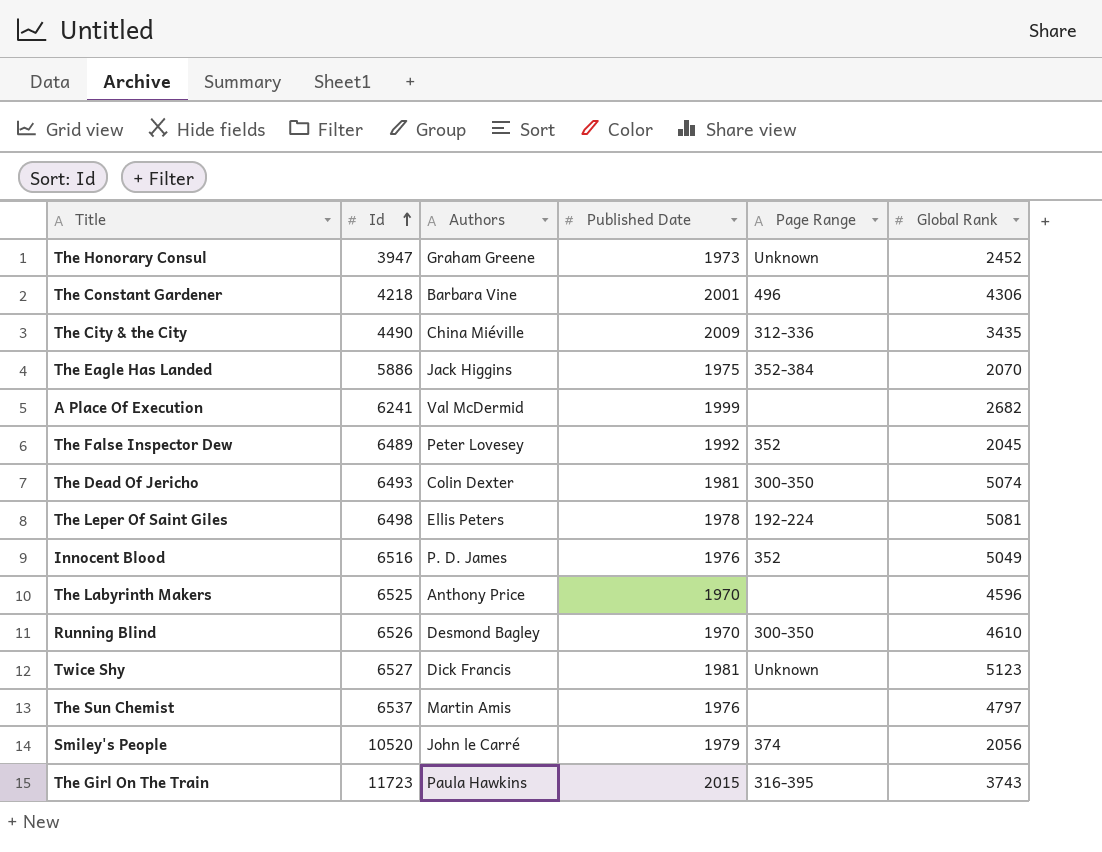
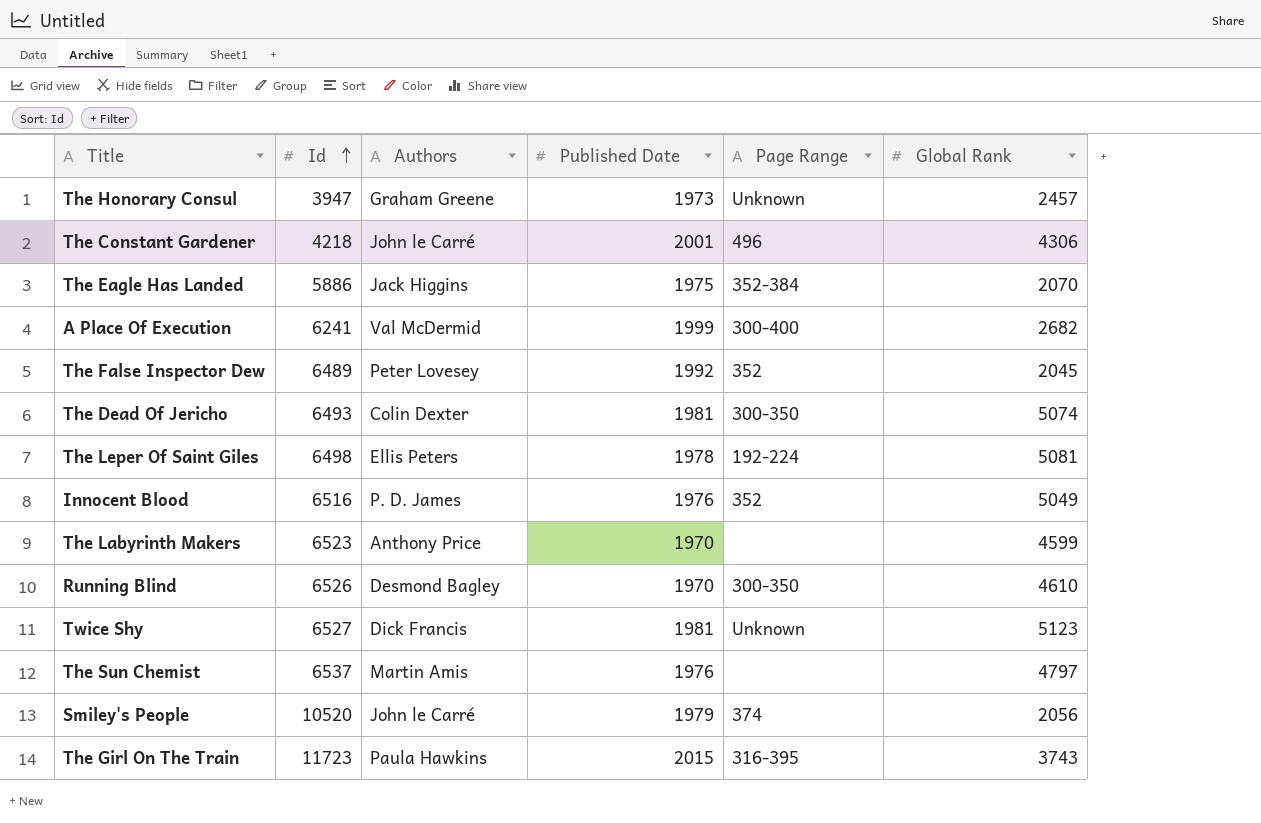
row The City & the City: 4490 | China Miéville | 2009 | 312-336 | 3435 -> none
The Honorary Consul | Global Rank: 2452 -> 2457
The Constant Gardener | Authors: Barbara Vine -> John le Carré
A Place Of Execution | Page Range: none -> 300-400
The Labyrinth Makers | Id: 6525 -> 6523
The Labyrinth Makers | Global Rank: 4596 -> 4599

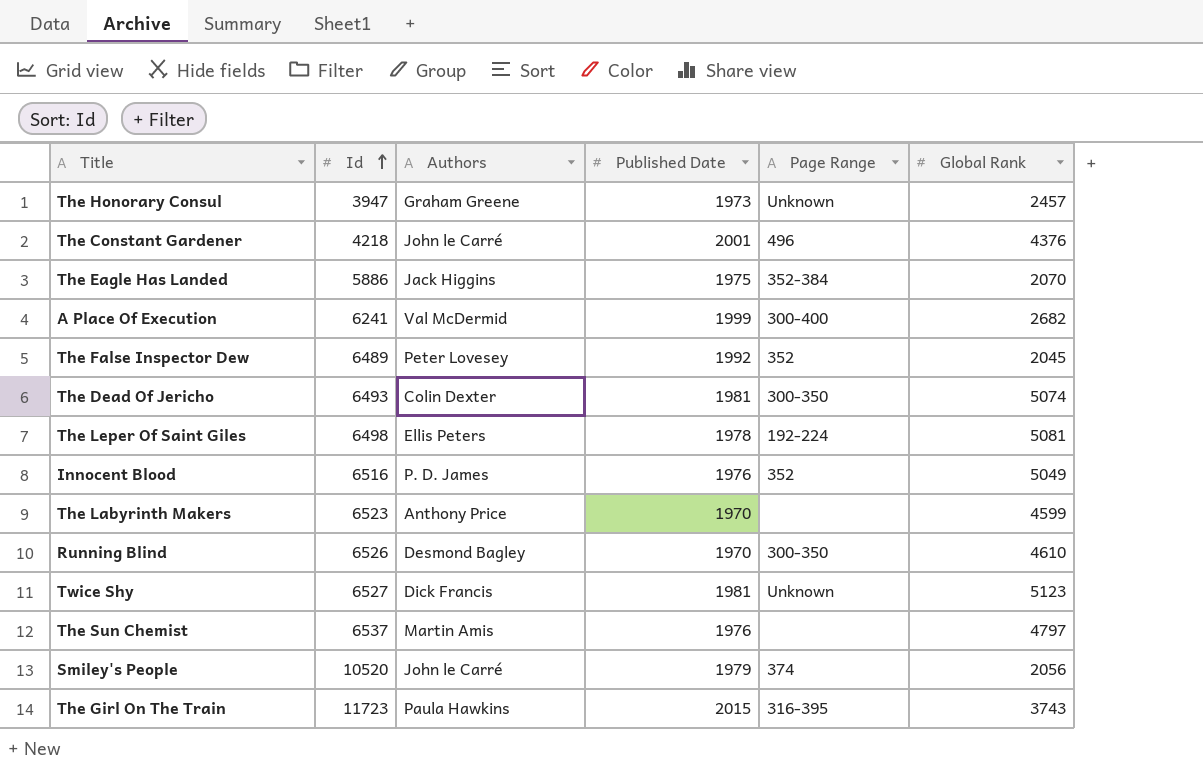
The Constant Gardener | Global Rank: 4306 -> 4376

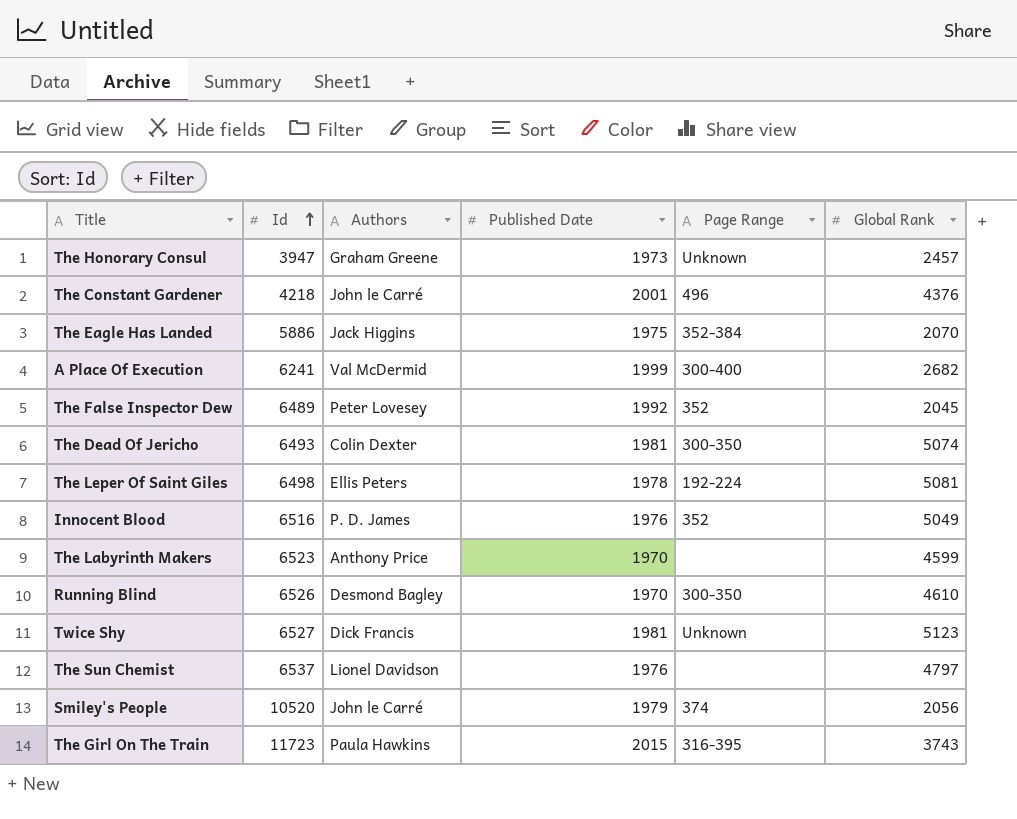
The Sun Chemist | Authors: Martin Amis -> Lionel Davidson

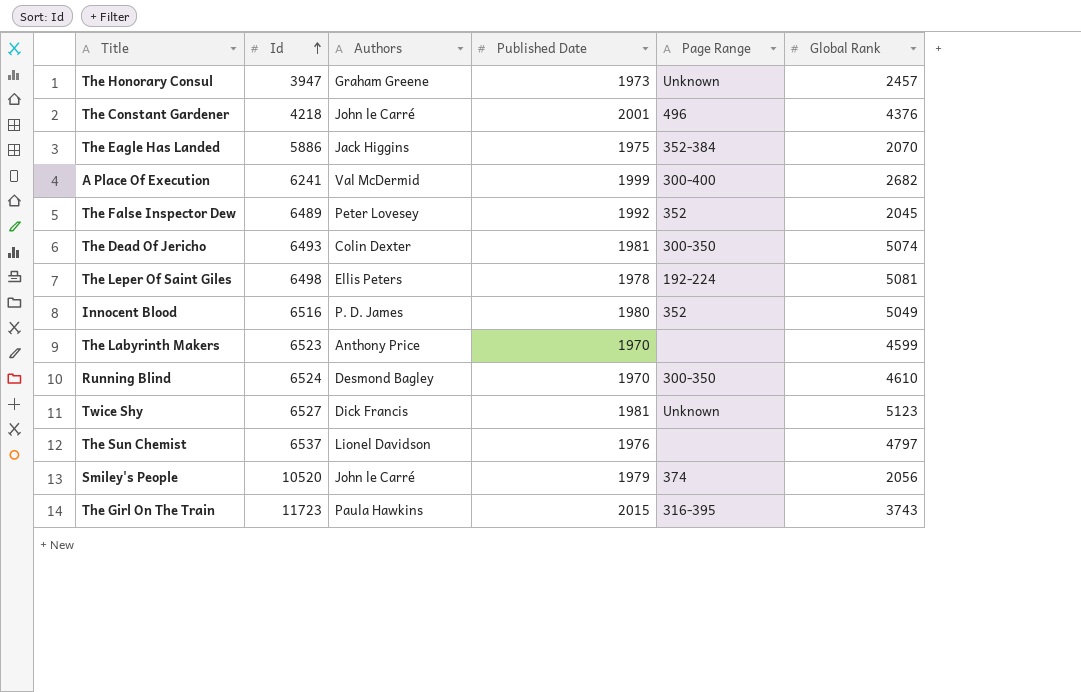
Innocent Blood | Published Date: 1976 -> 1980
Running Blind | Id: 6526 -> 6524

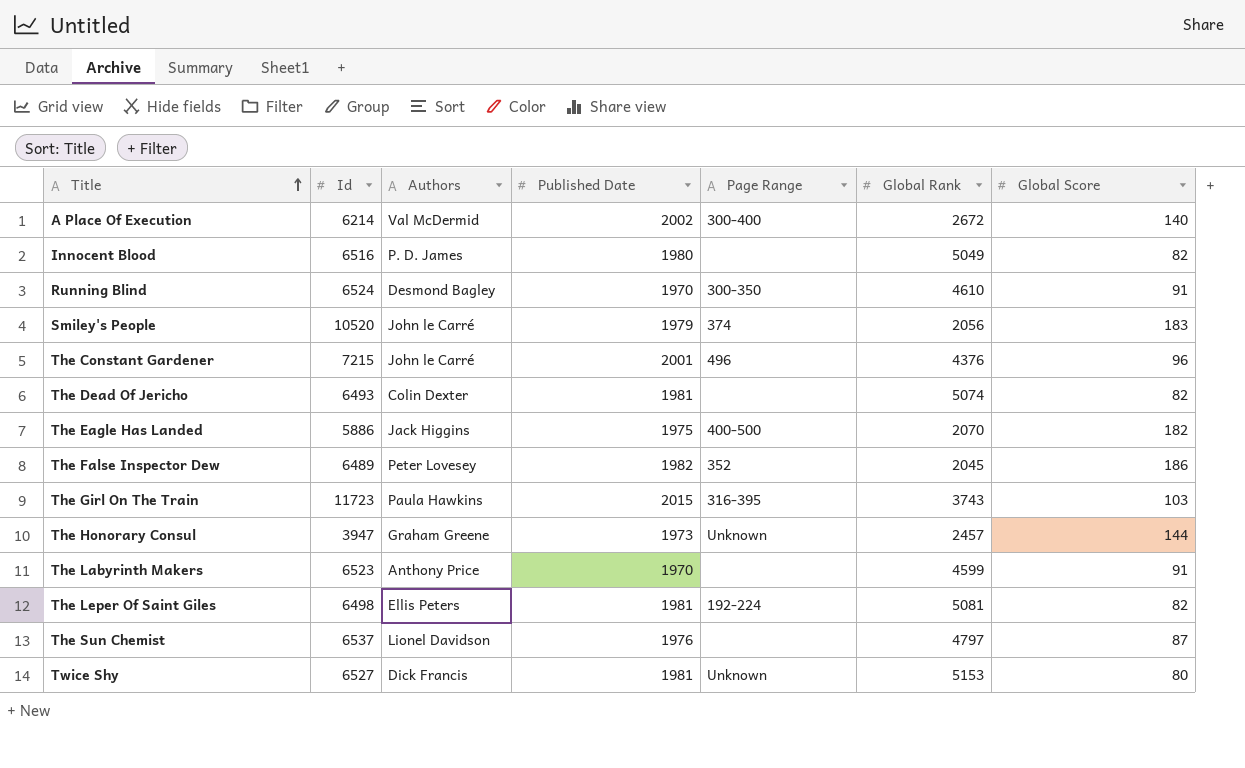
row order: Id ascending -> Title ascending
column Global Score | position: none -> 7
A Place Of Execution | Id: 6241 -> 6214
A Place Of Execution | Published Date: 1999 -> 2002
A Place Of Execution | Global Rank: 2682 -> 2672
Innocent Blood | Page Range: 352 -> none
The Constant Gardener | Id: 4218 -> 7215
The Dead Of Jericho | Page Range: 300-350 -> none
The Eagle Has Landed | Page Range: 352-384 -> 400-500
The False Inspector Dew | Published Date: 1992 -> 1982
The Leper Of Saint Giles | Published Date: 1978 -> 1981
Twice Shy | Global Rank: 5123 -> 5153

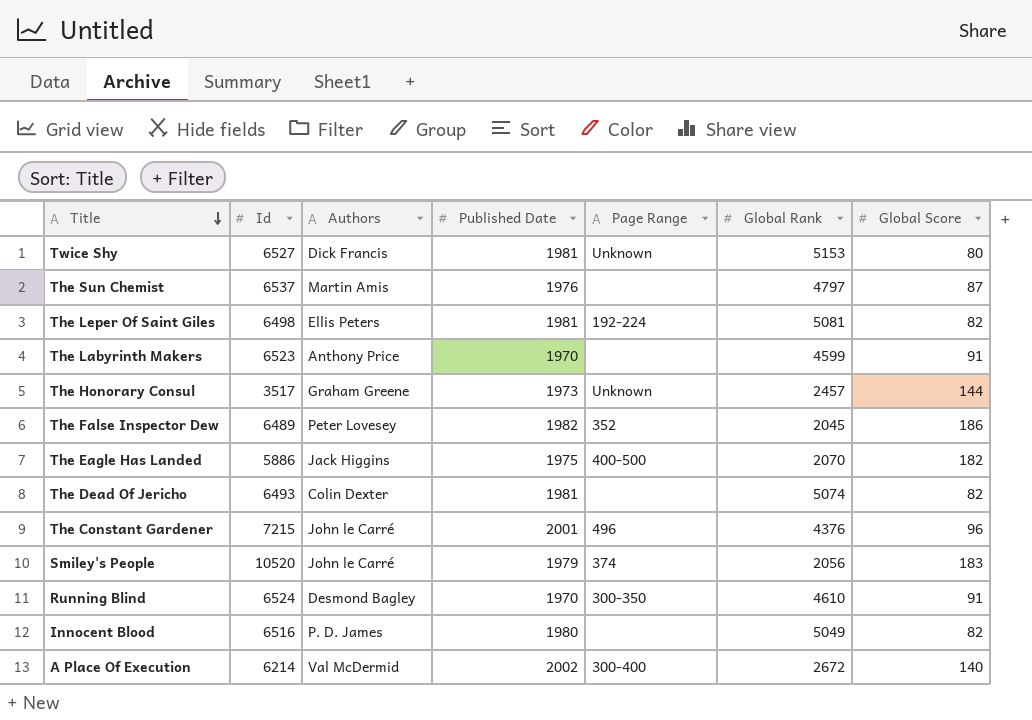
row order: Title ascending -> Title descending
row The Girl On The Train: 11723 | Paula Hawkins | 2015 | 316-395 | 3743 | 103 -> none
The Sun Chemist | Authors: Lionel Davidson -> Martin Amis
The Honorary Consul | Id: 3947 -> 3517

